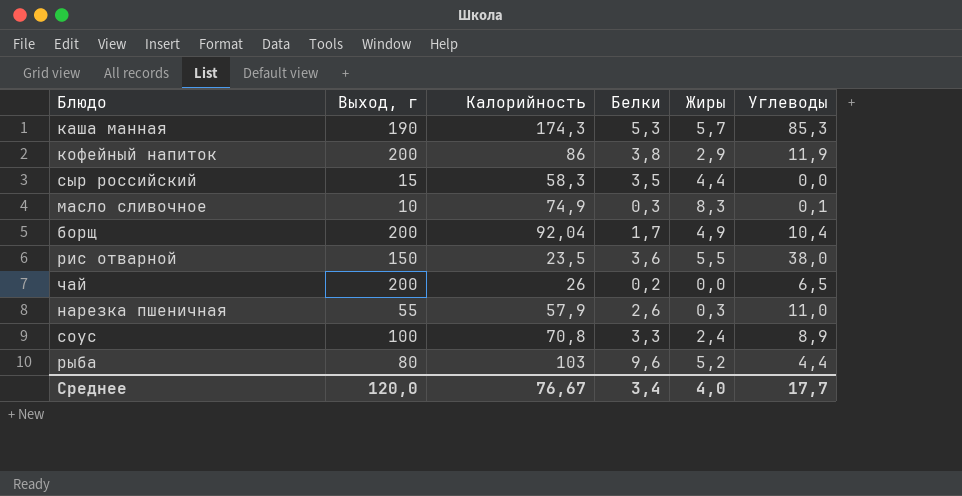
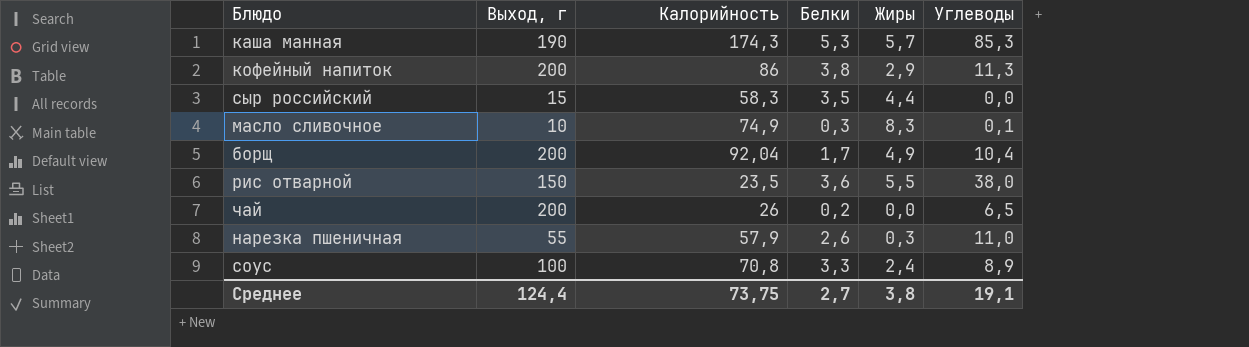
row рыба: 80 | 103 | 9,6 | 5,2 | 4,4 -> none
кофейный напиток | Углеводы: 11,9 -> 11,3
Среднее | Выход, г: 120,0 -> 124,4
Среднее | Калорийность: 76,67 -> 73,75
Среднее | Белки: 3,4 -> 2,7
Среднее | Жиры: 4,0 -> 3,8
Среднее | Углеводы: 17,7 -> 19,1

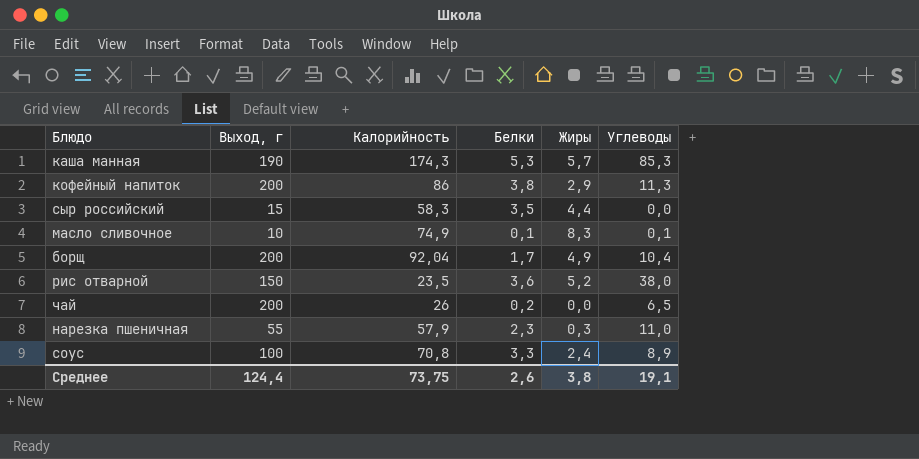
масло сливочное | Белки: 0,3 -> 0,1
рис отварной | Жиры: 5,5 -> 5,2
нарезка пшеничная | Белки: 2,6 -> 2,3
Среднее | Белки: 2,7 -> 2,6

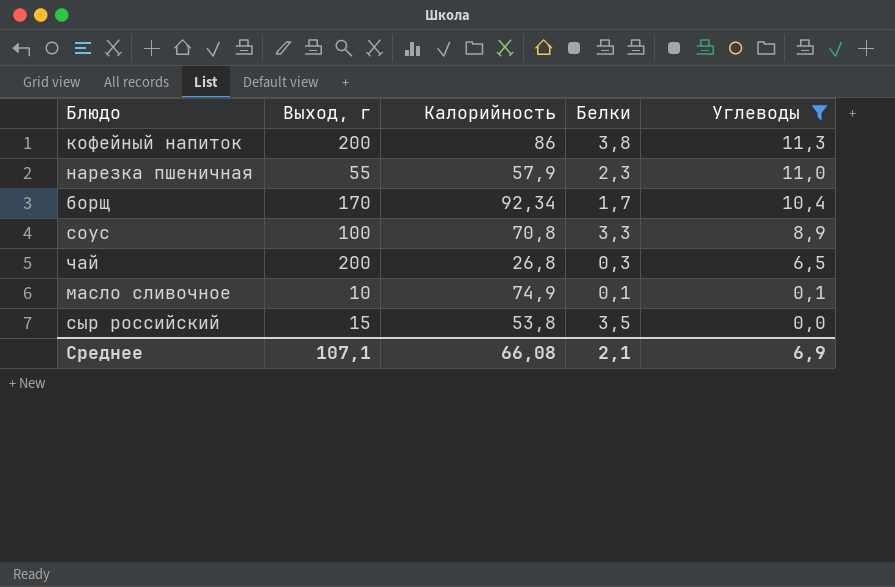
filter: none -> Углеводы <= 11,3
row order: none -> Углеводы descending
column Жиры | position: 5 -> none
борщ | Выход, г: 200 -> 170
борщ | Калорийность: 92,04 -> 92,34
чай | Калорийность: 26 -> 26,8
чай | Белки: 0,2 -> 0,3
сыр российский | Калорийность: 58,3 -> 53,8
Среднее | Выход, г: 124,4 -> 107,1
Среднее | Калорийность: 73,75 -> 66,08
Среднее | Белки: 2,6 -> 2,1
Среднее | Углеводы: 19,1 -> 6,9

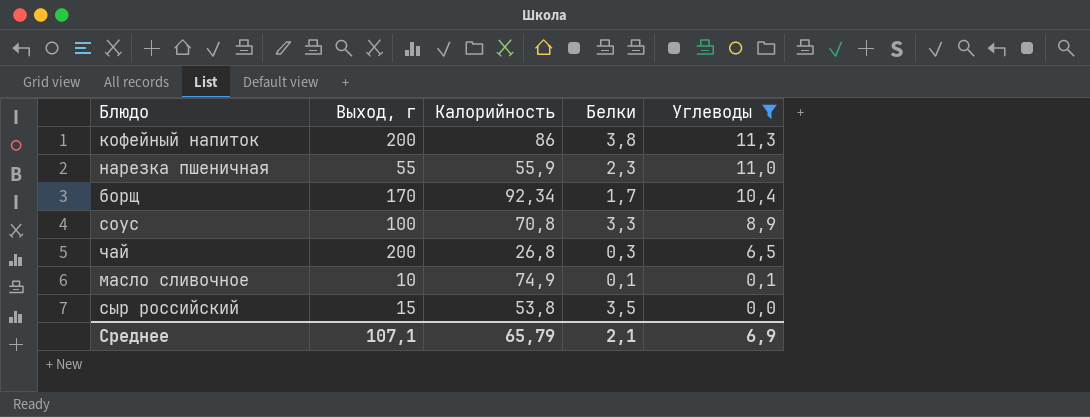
нарезка пшеничная | Калорийность: 57,9 -> 55,9
Среднее | Калорийность: 66,08 -> 65,79

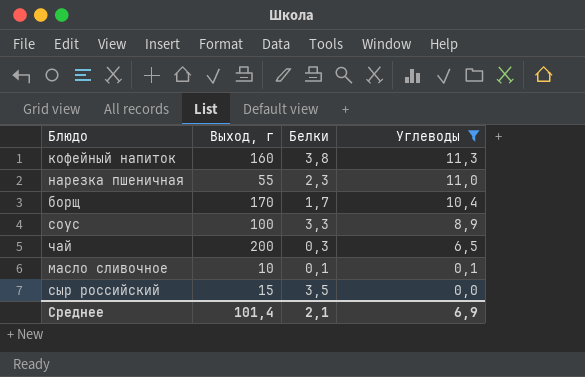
column Калорийность | position: 3 -> none
кофейный напиток | Выход, г: 200 -> 160
Среднее | Выход, г: 107,1 -> 101,4

